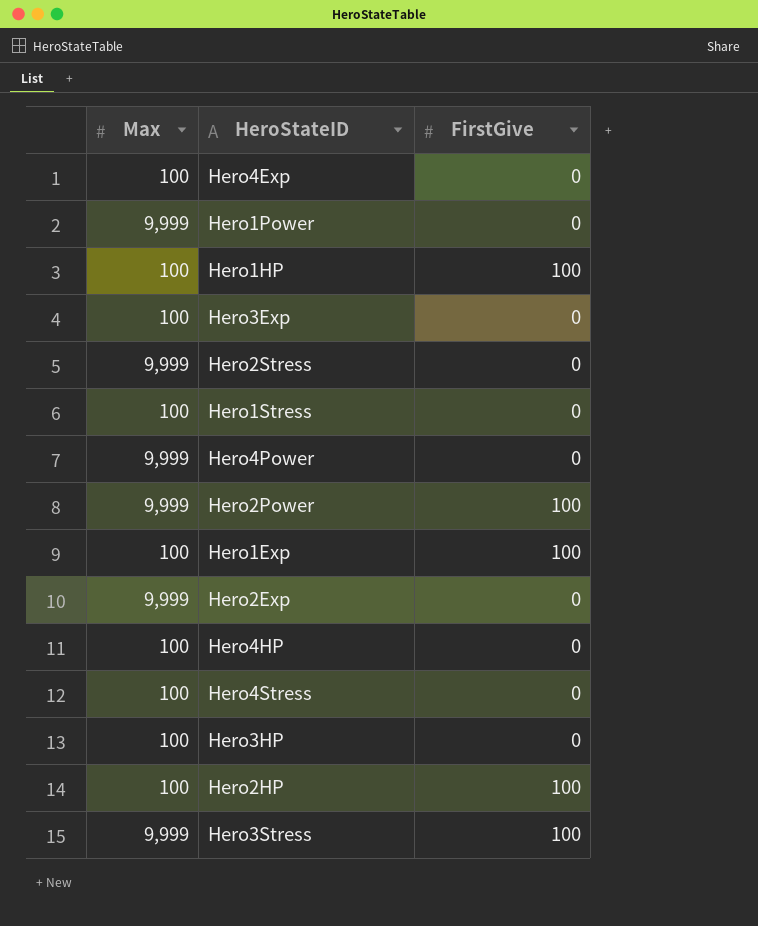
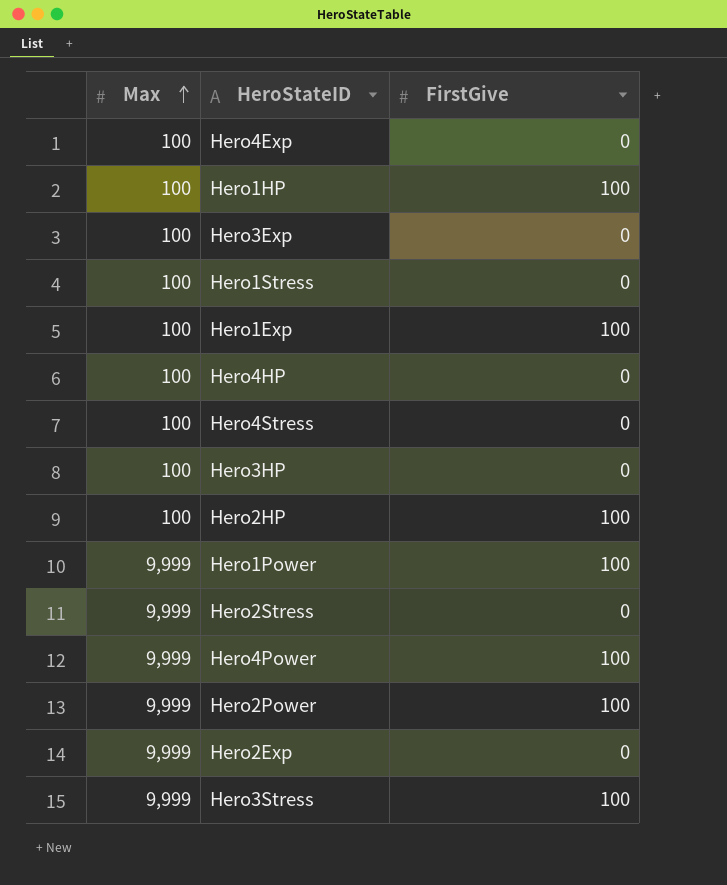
row order: none -> Max ascending
Hero1Power | FirstGive: 0 -> 100
Hero4Power | FirstGive: 0 -> 100

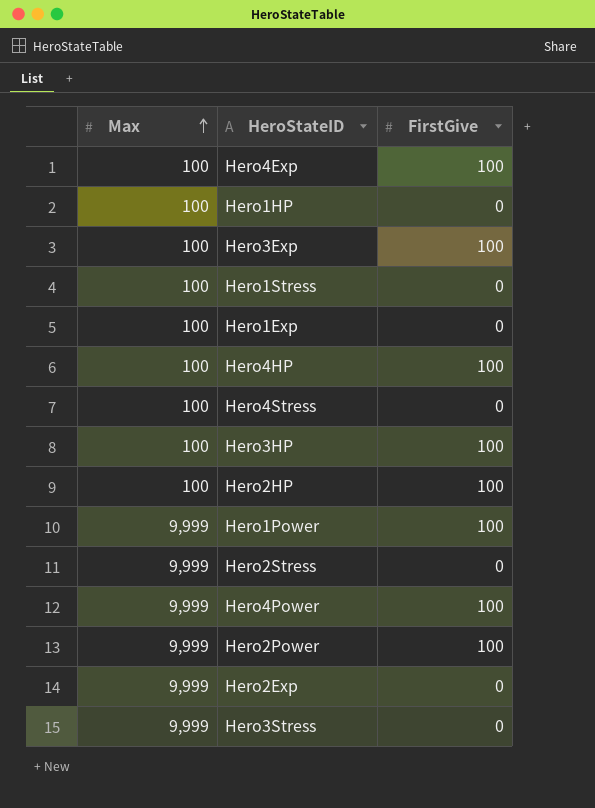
Hero4Exp | FirstGive: 0 -> 100
Hero1HP | FirstGive: 100 -> 0
Hero3Exp | FirstGive: 0 -> 100
Hero1Exp | FirstGive: 100 -> 0
Hero4HP | FirstGive: 0 -> 100
Hero3HP | FirstGive: 0 -> 100
Hero3Stress | FirstGive: 100 -> 0

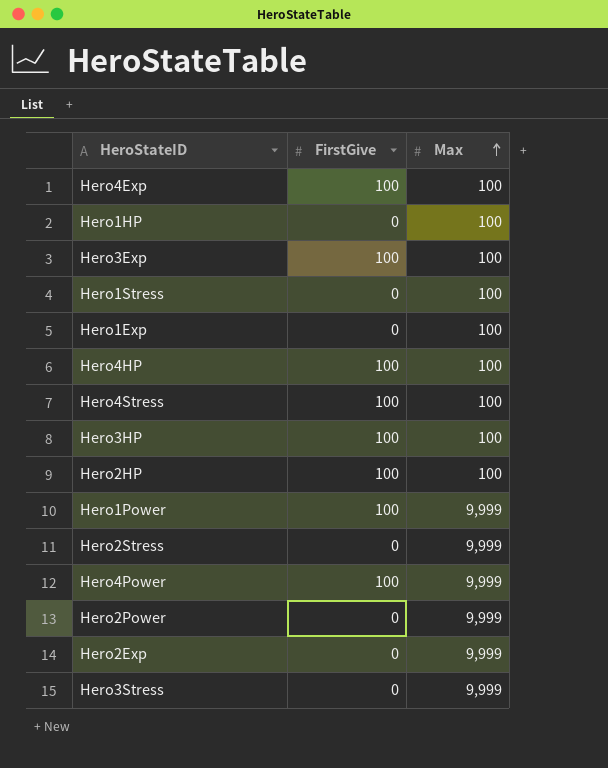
column Max | position: 1 -> 3
Hero4Stress | FirstGive: 0 -> 100
Hero2Power | FirstGive: 100 -> 0

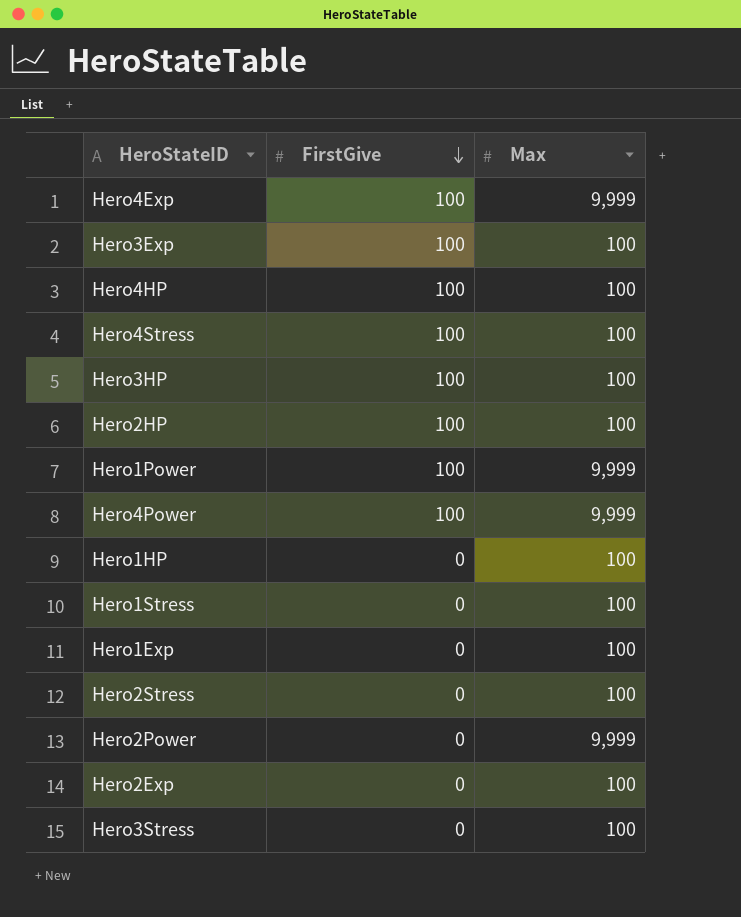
row order: Max ascending -> FirstGive descending
Hero4Exp | Max: 100 -> 9,999
Hero2Stress | Max: 9,999 -> 100
Hero2Exp | Max: 9,999 -> 100
Hero3Stress | Max: 9,999 -> 100

